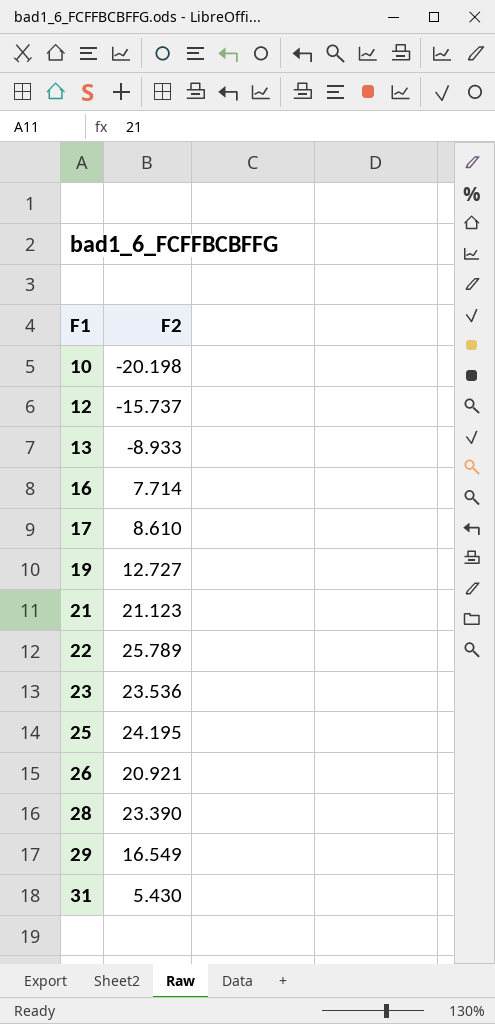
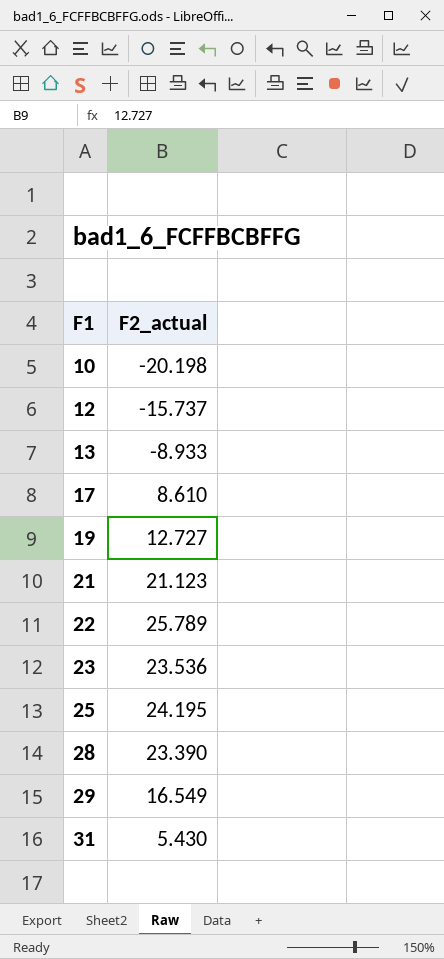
column name: F2 -> F2_actual
row 16: 7.714 -> none
row 26: 20.921 -> none

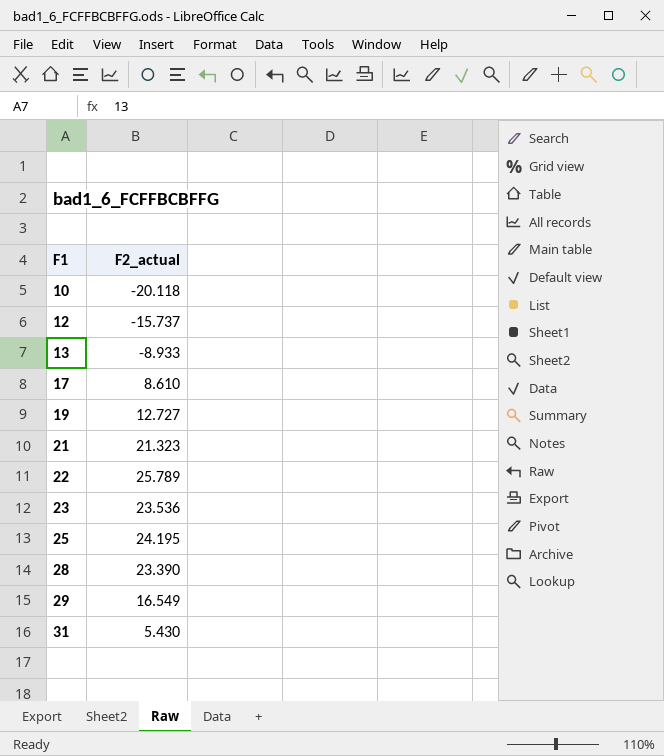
10 | F2_actual: -20.198 -> -20.118
21 | F2_actual: 21.123 -> 21.323

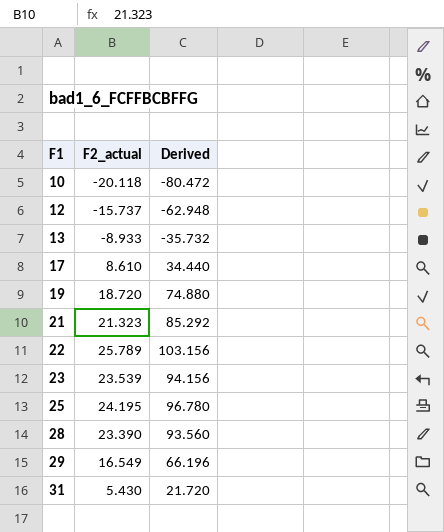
column Derived | formula: none -> [F2_actual] * 4
19 | F2_actual: 12.727 -> 18.720
23 | F2_actual: 23.536 -> 23.539

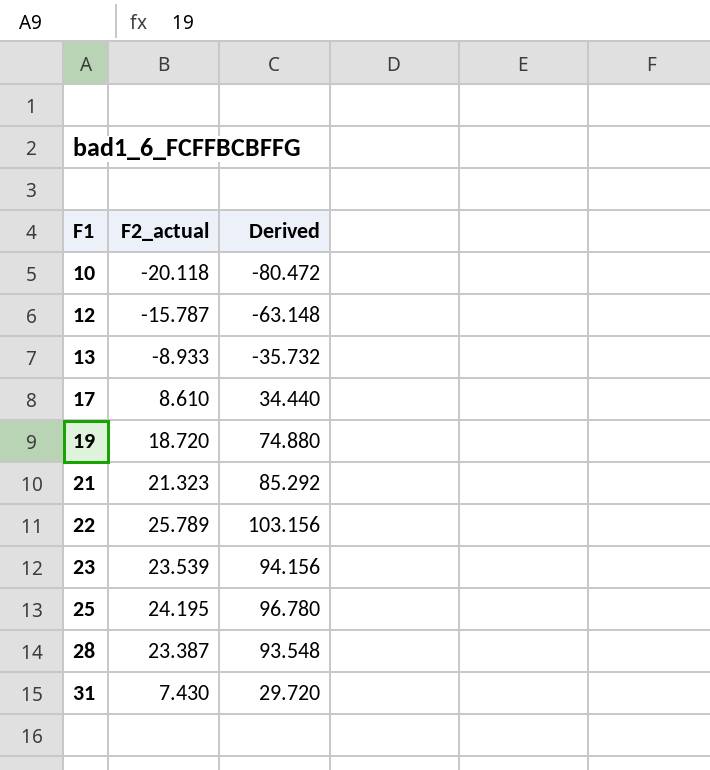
row 29: 16.549 | 66.196 -> none
12 | F2_actual: -15.737 -> -15.787
12 | Derived: -62.948 -> -63.148
28 | F2_actual: 23.390 -> 23.387
28 | Derived: 93.560 -> 93.548
31 | F2_actual: 5.430 -> 7.430
31 | Derived: 21.720 -> 29.720

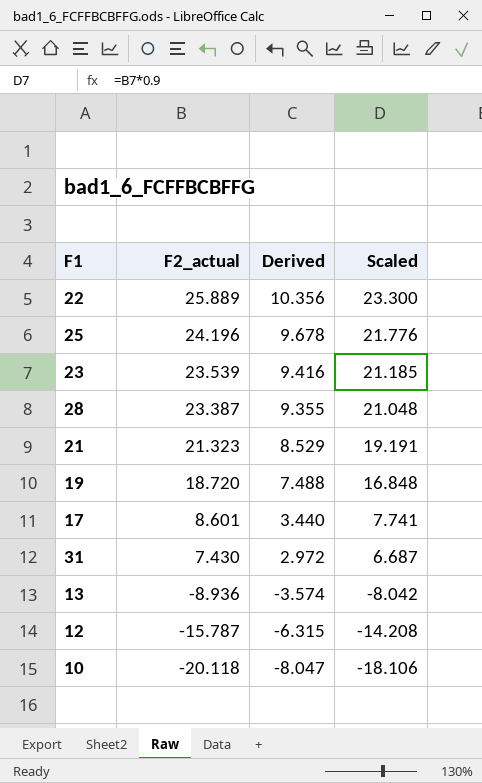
row order: F1 ascending -> F2_actual descending
column Derived | formula: [F2_actual] * 4 -> [F2_actual] * 0.4
column Scaled | formula: none -> [F2_actual] * 0.9
22 | F2_actual: 25.789 -> 25.889
25 | F2_actual: 24.195 -> 24.196
17 | F2_actual: 8.610 -> 8.601
13 | F2_actual: -8.933 -> -8.936

